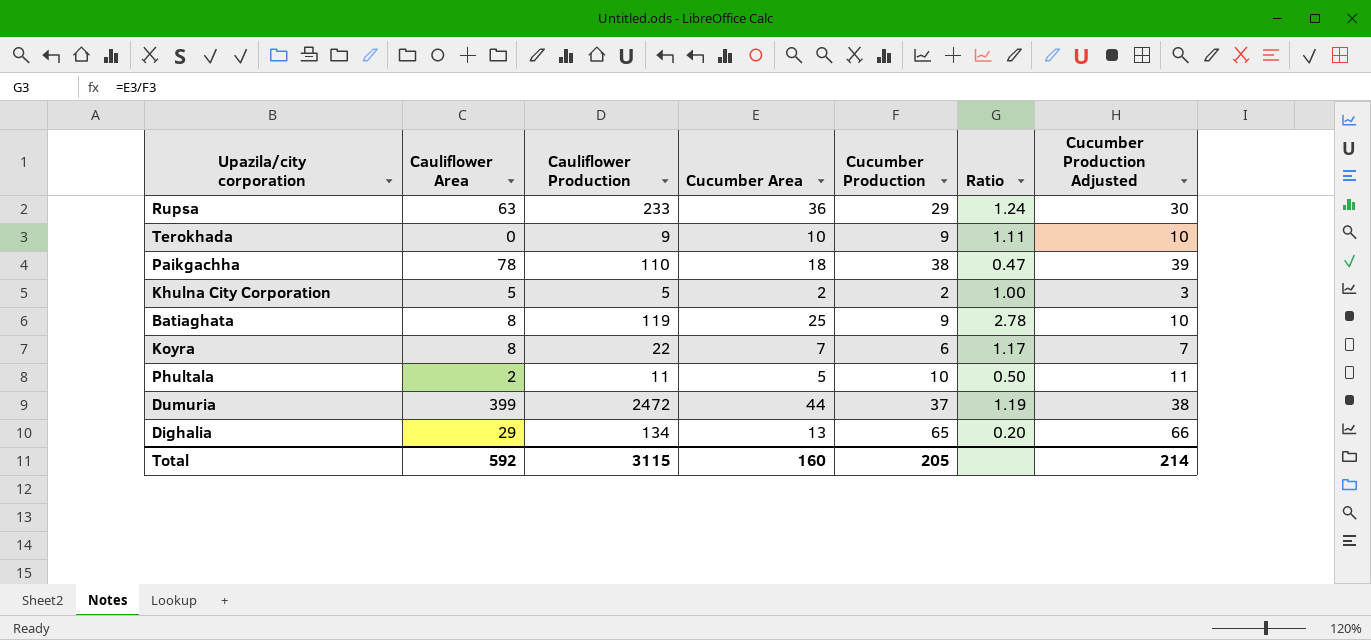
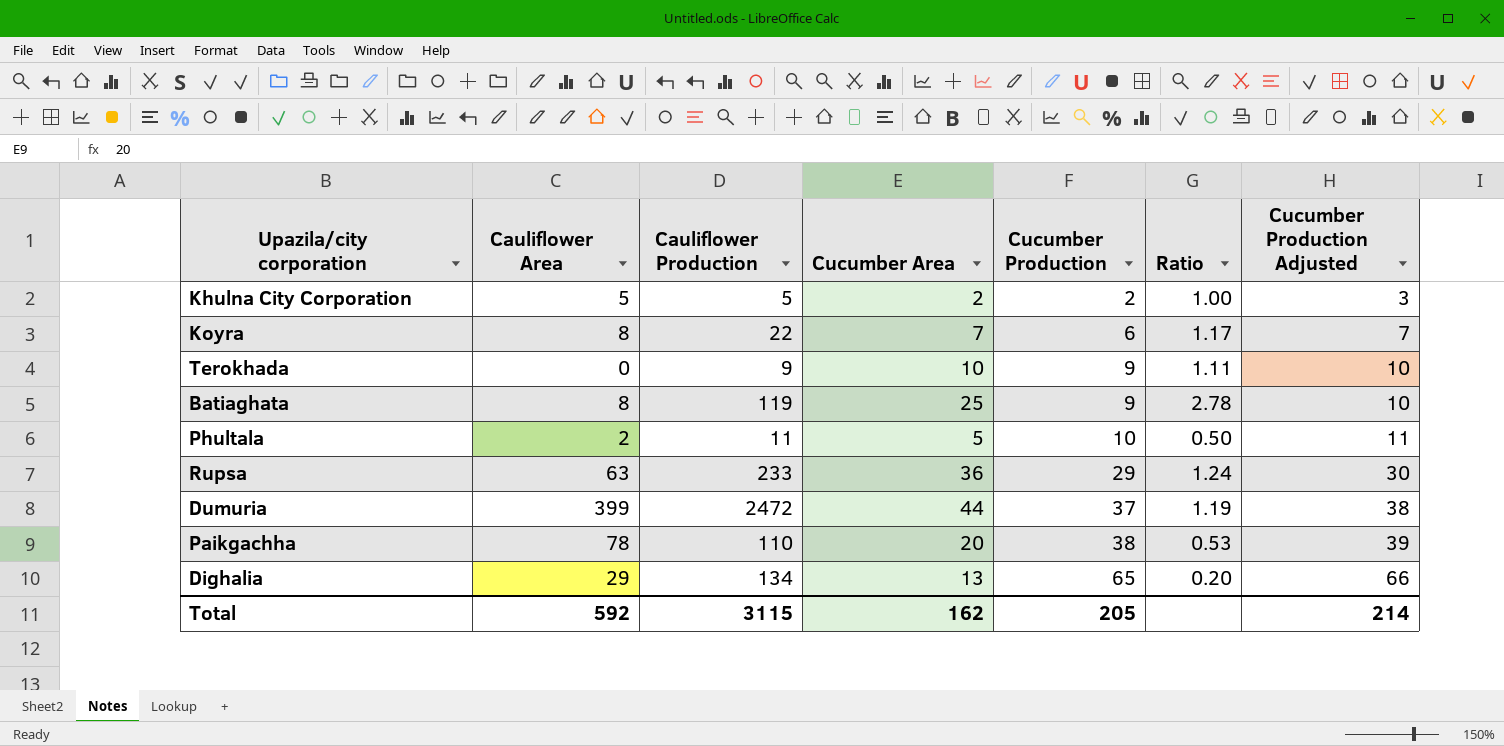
row order: none -> Cucumber Production ascending
Paikgachha | Cucumber Area: 18 -> 20
Paikgachha | Ratio: 0.47 -> 0.53
Total | Cucumber Area: 160 -> 162

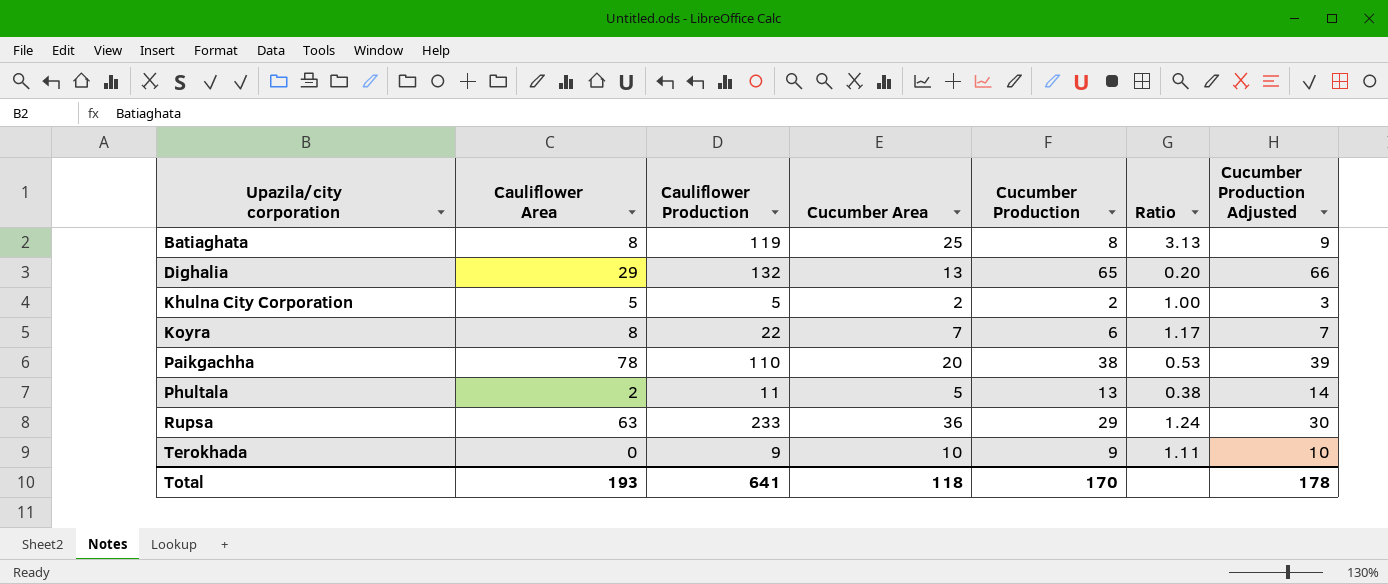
row order: Cucumber Production ascending -> Upazila/city corporation ascending
row Dumuria: 399 | 2472 | 44 | 37 | 1.19 | 38 -> none
Batiaghata | Cucumber Production: 9 -> 8
Batiaghata | Ratio: 2.78 -> 3.13
Batiaghata | Cucumber Production Adjusted: 10 -> 9
Dighalia | Cauliflower Production: 134 -> 132
Phultala | Cucumber Production: 10 -> 13
Phultala | Ratio: 0.50 -> 0.38
Phultala | Cucumber Production Adjusted: 11 -> 14
Total | Cauliflower Area: 592 -> 193
Total | Cauliflower Production: 3115 -> 641
Total | Cucumber Area: 162 -> 118
Total | Cucumber Production: 205 -> 170
Total | Cucumber Production Adjusted: 214 -> 178

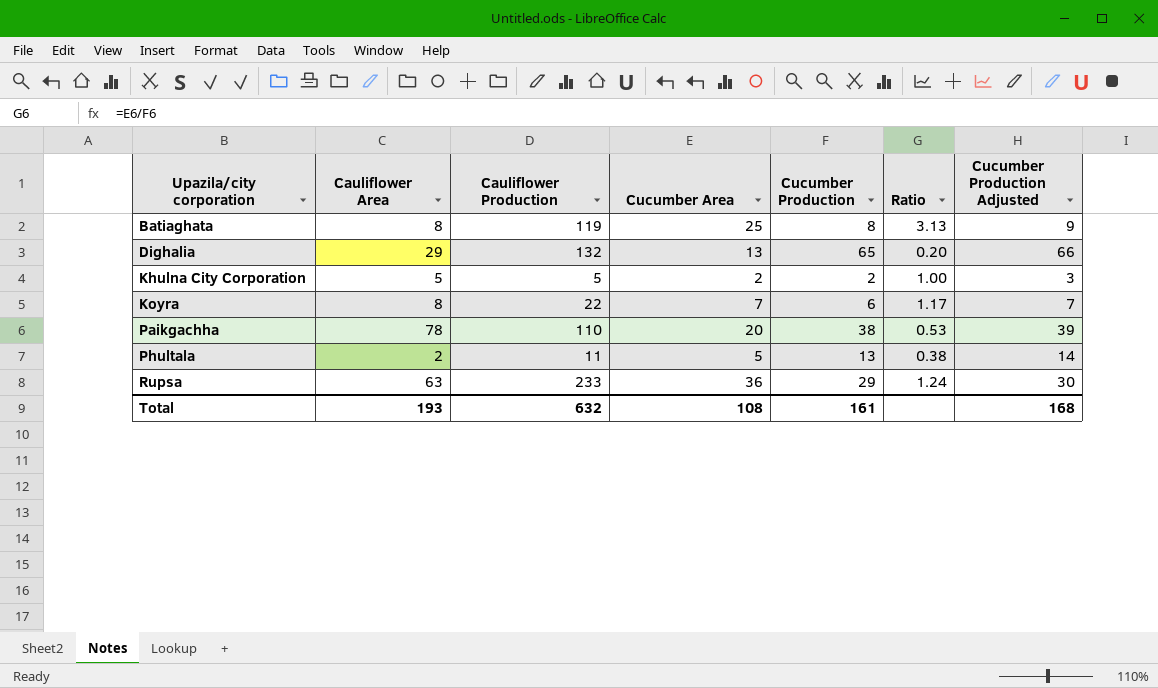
row Terokhada: 0 | 9 | 10 | 9 | 1.11 | 10 -> none
Total | Cauliflower Production: 641 -> 632
Total | Cucumber Area: 118 -> 108
Total | Cucumber Production: 170 -> 161
Total | Cucumber Production Adjusted: 178 -> 168

